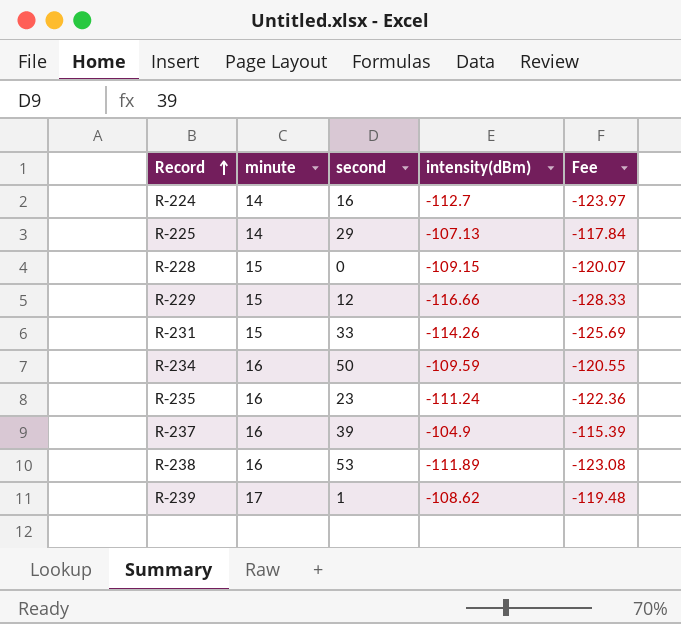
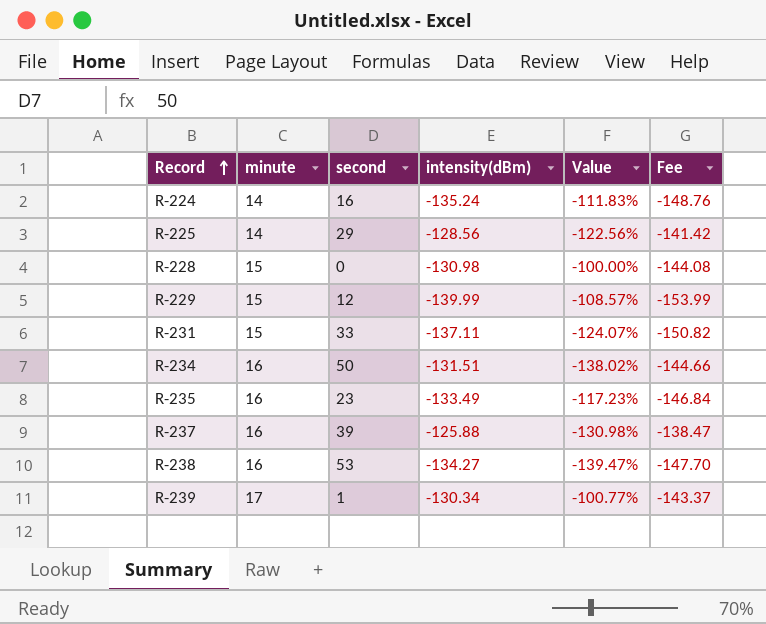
column Value | formula: none -> ([second] - [intensity(dBm)]) / [intensity(dBm)]
R-224 | intensity(dBm): -112.7 -> -135.24
R-224 | Fee: -123.97 -> -148.76
R-225 | intensity(dBm): -107.13 -> -128.56
R-225 | Fee: -117.84 -> -141.42
R-228 | intensity(dBm): -109.15 -> -130.98
R-228 | Fee: -120.07 -> -144.08
R-229 | intensity(dBm): -116.66 -> -139.99
R-229 | Fee: -128.33 -> -153.99
R-231 | intensity(dBm): -114.26 -> -137.11
R-231 | Fee: -125.69 -> -150.82
R-234 | intensity(dBm): -109.59 -> -131.51
R-234 | Fee: -120.55 -> -144.66
R-235 | intensity(dBm): -111.24 -> -133.49
R-235 | Fee: -122.36 -> -146.84
R-237 | intensity(dBm): -104.9 -> -125.88
R-237 | Fee: -115.39 -> -138.47
R-238 | intensity(dBm): -111.89 -> -134.27
R-238 | Fee: -123.08 -> -147.70
R-239 | intensity(dBm): -108.62 -> -130.34
R-239 | Fee: -119.48 -> -143.37

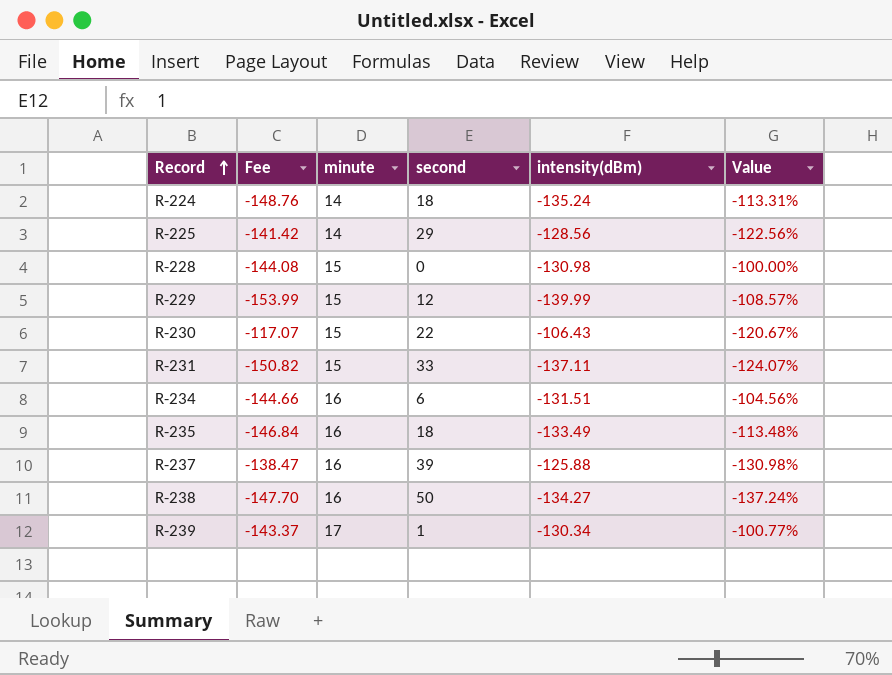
column Fee | position: 6 -> 2
R-224 | second: 16 -> 18
R-224 | Value: -111.83% -> -113.31%
row R-230: none -> -117.07 | 15 | 22 | -106.43 | -120.67%
R-234 | second: 50 -> 6
R-234 | Value: -138.02% -> -104.56%
R-235 | second: 23 -> 18
R-235 | Value: -117.23% -> -113.48%
R-238 | second: 53 -> 50
R-238 | Value: -139.47% -> -137.24%

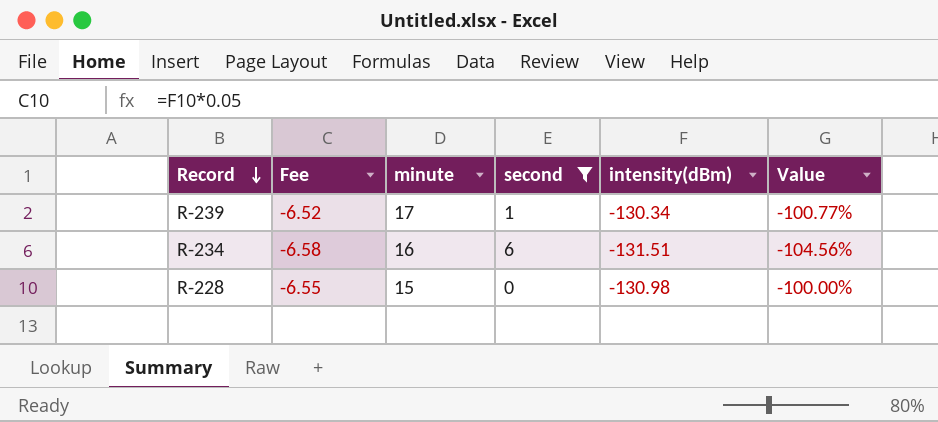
filter: none -> second <= 6
row order: Record ascending -> Record descending
column Fee | formula: [intensity(dBm)] * 1.1 -> [intensity(dBm)] * 0.05

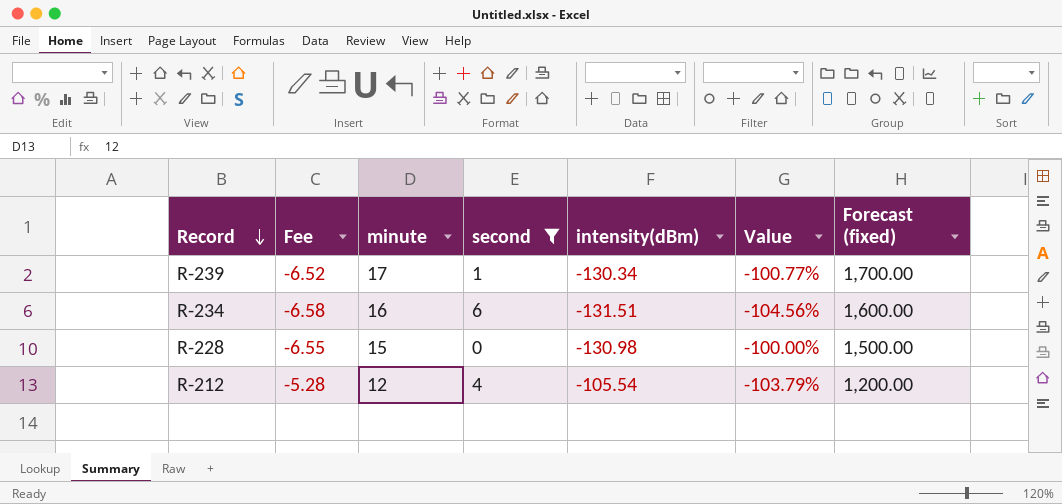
column Forecast (fixed) | formula: none -> [minute] * 100
row R-212: none -> -5.28 | 12 | 4 | -105.54 | -103.79% | 1,200.00

